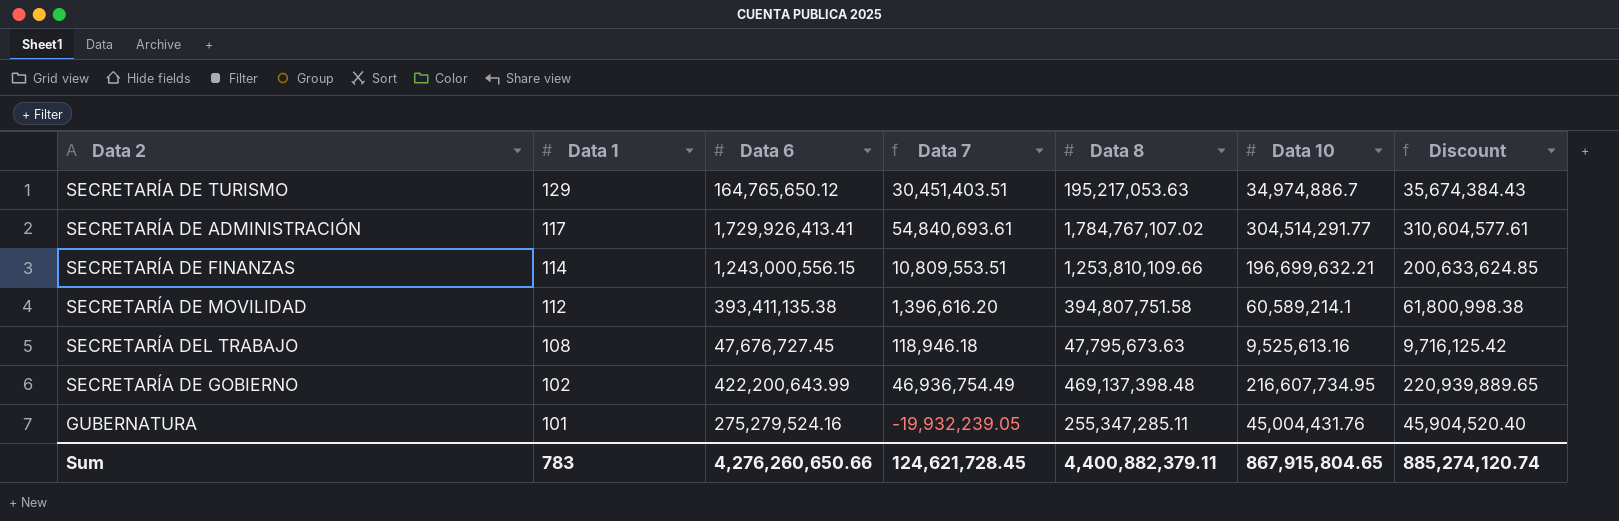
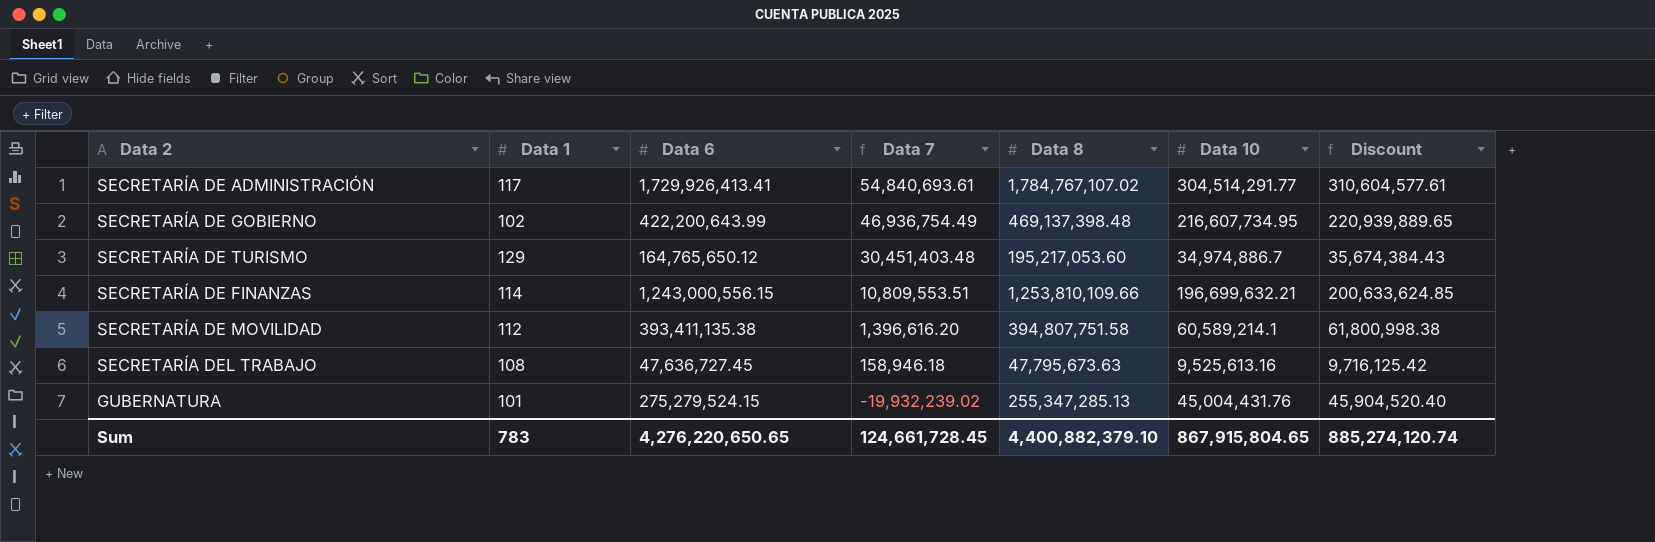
row order: Data 1 descending -> Data 7 descending
SECRETARÍA DE TURISMO | Data 7: 30,451,403.51 -> 30,451,403.48
SECRETARÍA DE TURISMO | Data 8: 195,217,053.63 -> 195,217,053.60
SECRETARÍA DEL TRABAJO | Data 6: 47,676,727.45 -> 47,636,727.45
SECRETARÍA DEL TRABAJO | Data 7: 118,946.18 -> 158,946.18
GUBERNATURA | Data 6: 275,279,524.16 -> 275,279,524.15
GUBERNATURA | Data 7: -19,932,239.05 -> -19,932,239.02
GUBERNATURA | Data 8: 255,347,285.11 -> 255,347,285.13
Sum | Data 6: 4,276,260,650.66 -> 4,276,220,650.65
Sum | Data 7: 124,621,728.45 -> 124,661,728.45
Sum | Data 8: 4,400,882,379.11 -> 4,400,882,379.10

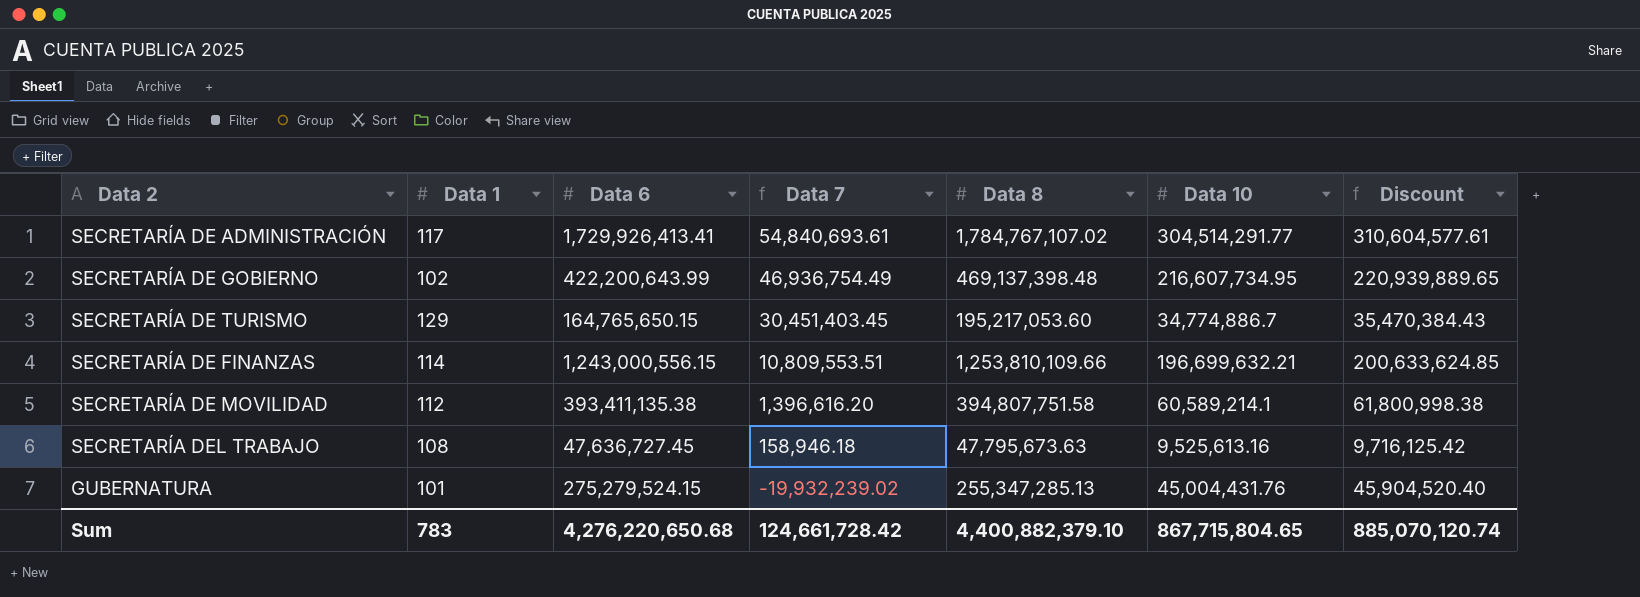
SECRETARÍA DE TURISMO | Data 6: 164,765,650.12 -> 164,765,650.15
SECRETARÍA DE TURISMO | Data 7: 30,451,403.48 -> 30,451,403.45
SECRETARÍA DE TURISMO | Data 10: 34,974,886.7 -> 34,774,886.7
SECRETARÍA DE TURISMO | Discount: 35,674,384.43 -> 35,470,384.43
Sum | Data 6: 4,276,220,650.65 -> 4,276,220,650.68
Sum | Data 7: 124,661,728.45 -> 124,661,728.42
Sum | Data 10: 867,915,804.65 -> 867,715,804.65
Sum | Discount: 885,274,120.74 -> 885,070,120.74

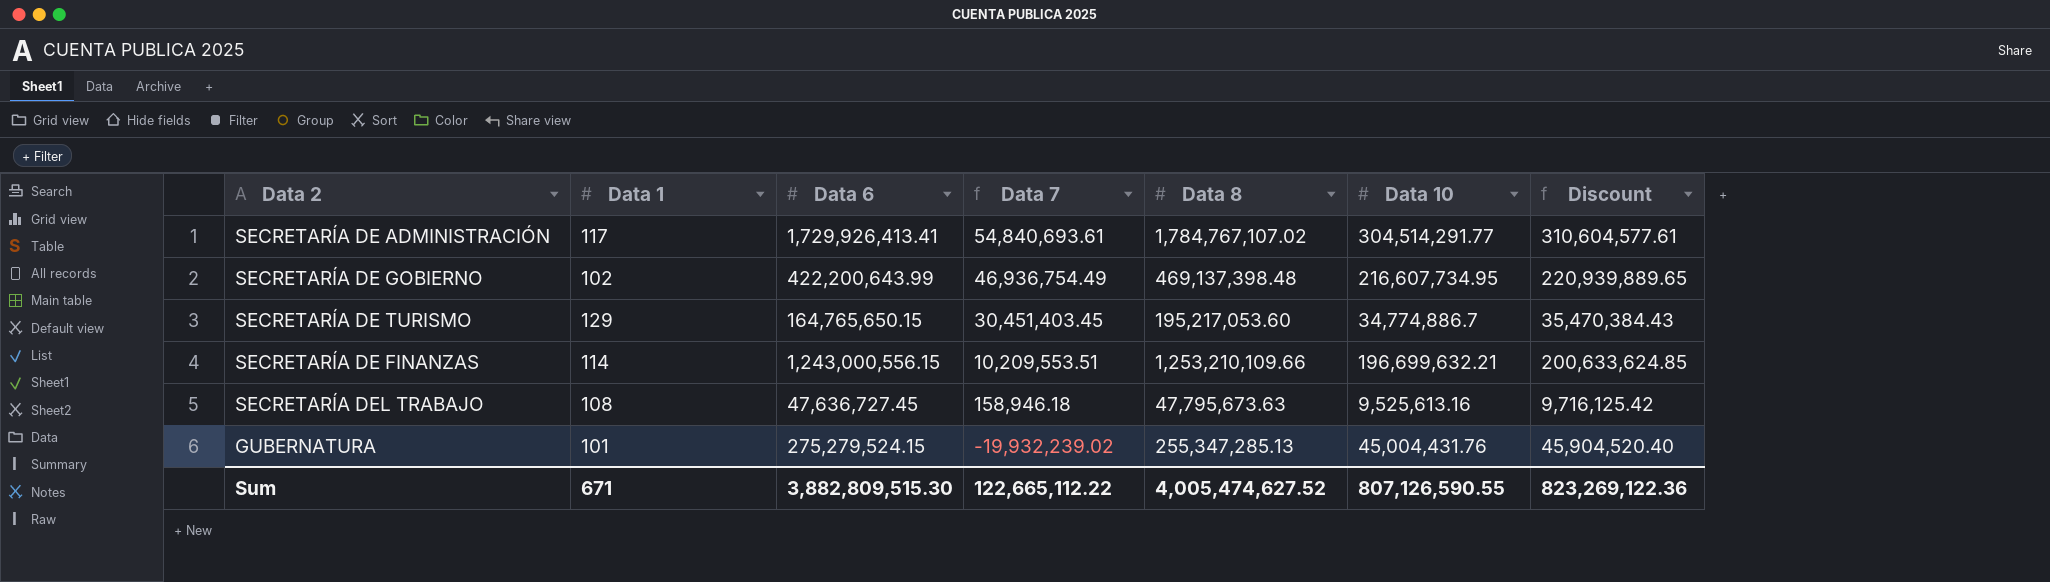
row SECRETARÍA DE MOVILIDAD: 112 | 393,411,135.38 | 1,396,616.20 | 394,807,751.58 | 60,589,214.1 | 61,800,998.38 -> none
SECRETARÍA DE FINANZAS | Data 7: 10,809,553.51 -> 10,209,553.51
SECRETARÍA DE FINANZAS | Data 8: 1,253,810,109.66 -> 1,253,210,109.66
Sum | Data 1: 783 -> 671
Sum | Data 6: 4,276,220,650.68 -> 3,882,809,515.30
Sum | Data 7: 124,661,728.42 -> 122,665,112.22
Sum | Data 8: 4,400,882,379.10 -> 4,005,474,627.52
Sum | Data 10: 867,715,804.65 -> 807,126,590.55
Sum | Discount: 885,070,120.74 -> 823,269,122.36

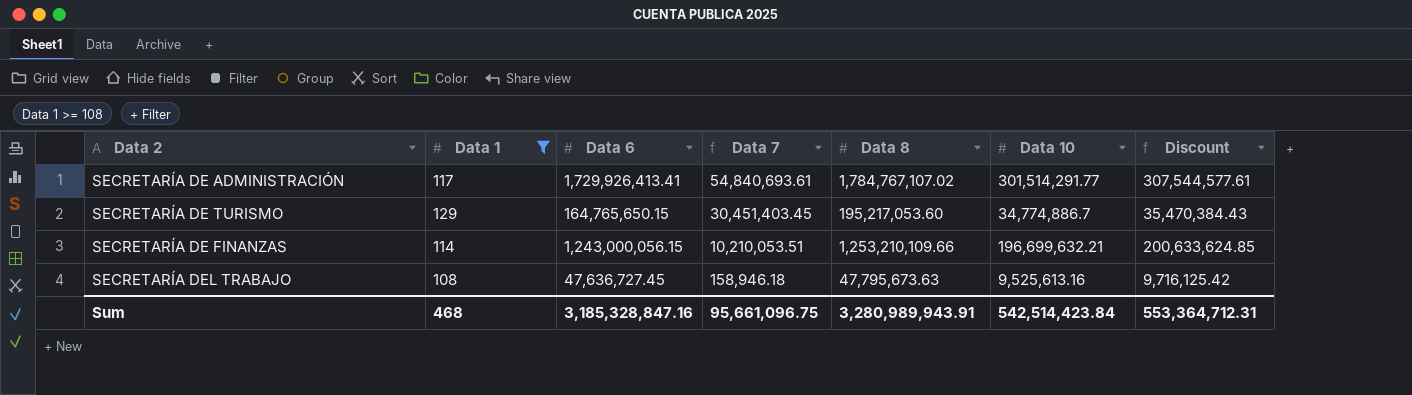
filter: none -> Data 1 >= 108
SECRETARÍA DE ADMINISTRACIÓN | Data 10: 304,514,291.77 -> 301,514,291.77
SECRETARÍA DE ADMINISTRACIÓN | Discount: 310,604,577.61 -> 307,544,577.61
SECRETARÍA DE FINANZAS | Data 6: 1,243,000,556.15 -> 1,243,000,056.15
SECRETARÍA DE FINANZAS | Data 7: 10,209,553.51 -> 10,210,053.51
Sum | Data 1: 671 -> 468
Sum | Data 6: 3,882,809,515.30 -> 3,185,328,847.16
Sum | Data 7: 122,665,112.22 -> 95,661,096.75
Sum | Data 8: 4,005,474,627.52 -> 3,280,989,943.91
Sum | Data 10: 807,126,590.55 -> 542,514,423.84
Sum | Discount: 823,269,122.36 -> 553,364,712.31

